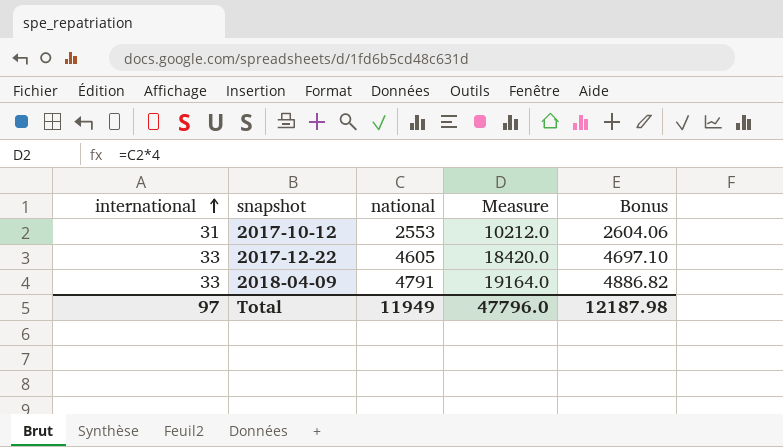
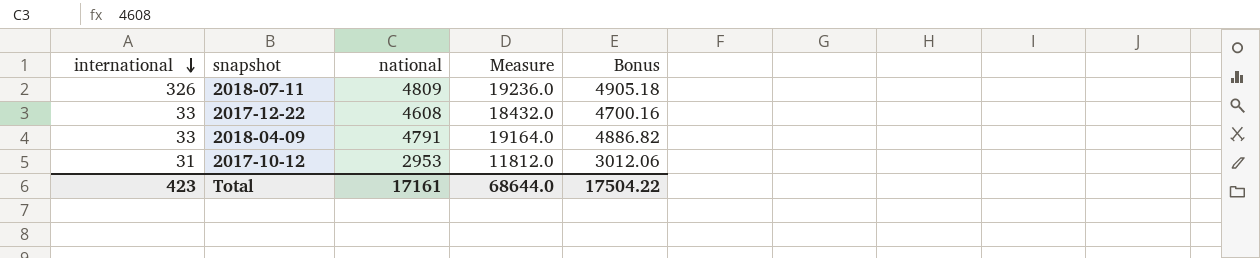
row order: international ascending -> international descending
row 2018-07-11: none -> 326 | 4809 | 19236.0 | 4905.18
2017-12-22 | national: 4605 -> 4608
2017-12-22 | Measure: 18420.0 -> 18432.0
2017-12-22 | Bonus: 4697.10 -> 4700.16
2017-10-12 | national: 2553 -> 2953
2017-10-12 | Measure: 10212.0 -> 11812.0
2017-10-12 | Bonus: 2604.06 -> 3012.06
Total | international: 97 -> 423
Total | national: 11949 -> 17161
Total | Measure: 47796.0 -> 68644.0
Total | Bonus: 12187.98 -> 17504.22

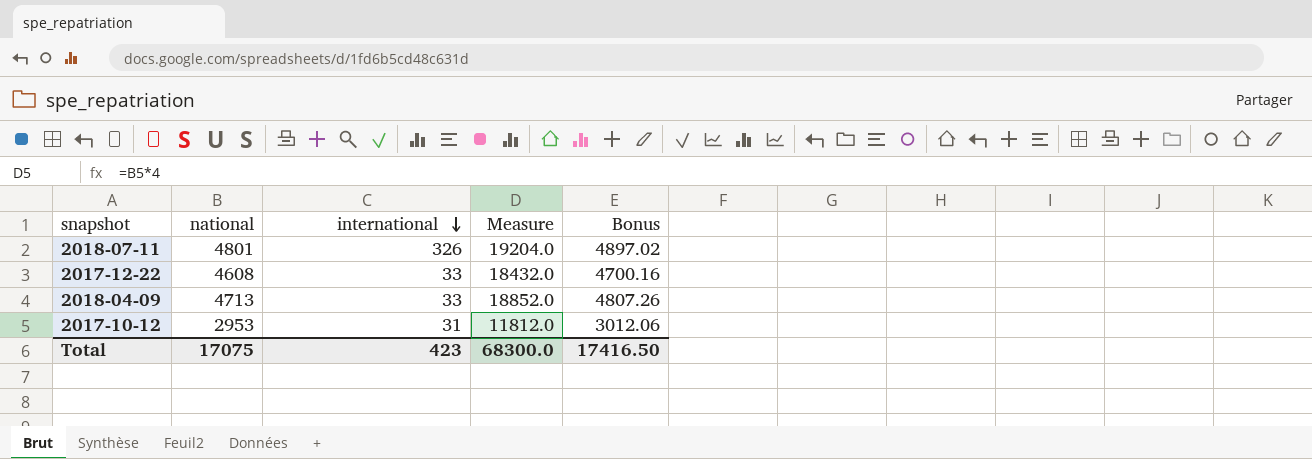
column international | position: 1 -> 3
2018-07-11 | national: 4809 -> 4801
2018-07-11 | Measure: 19236.0 -> 19204.0
2018-07-11 | Bonus: 4905.18 -> 4897.02
2018-04-09 | national: 4791 -> 4713
2018-04-09 | Measure: 19164.0 -> 18852.0
2018-04-09 | Bonus: 4886.82 -> 4807.26
Total | national: 17161 -> 17075
Total | Measure: 68644.0 -> 68300.0
Total | Bonus: 17504.22 -> 17416.50

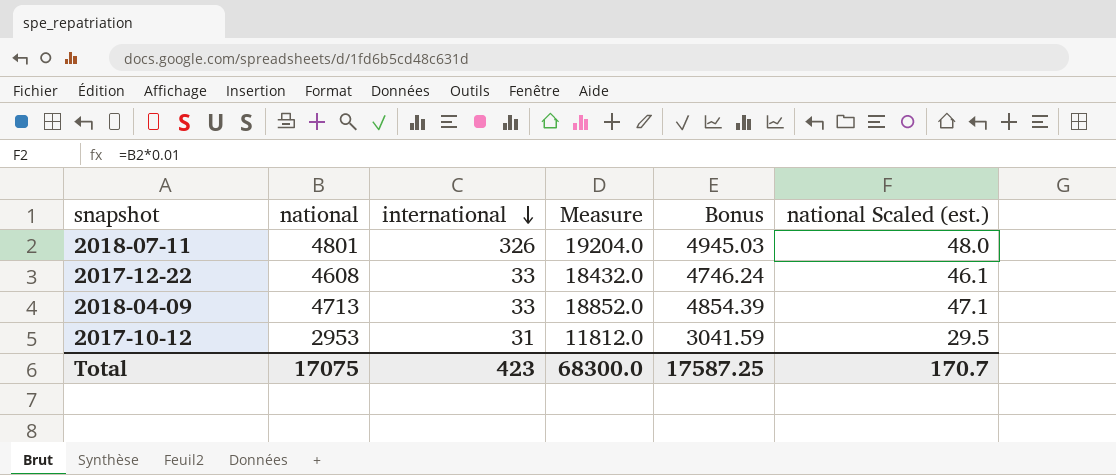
column Bonus | formula: [national] * 1.02 -> [national] * 1.03
column national Scaled (est.) | formula: none -> [national] * 0.01
Total | Bonus: 17416.50 -> 17587.25

